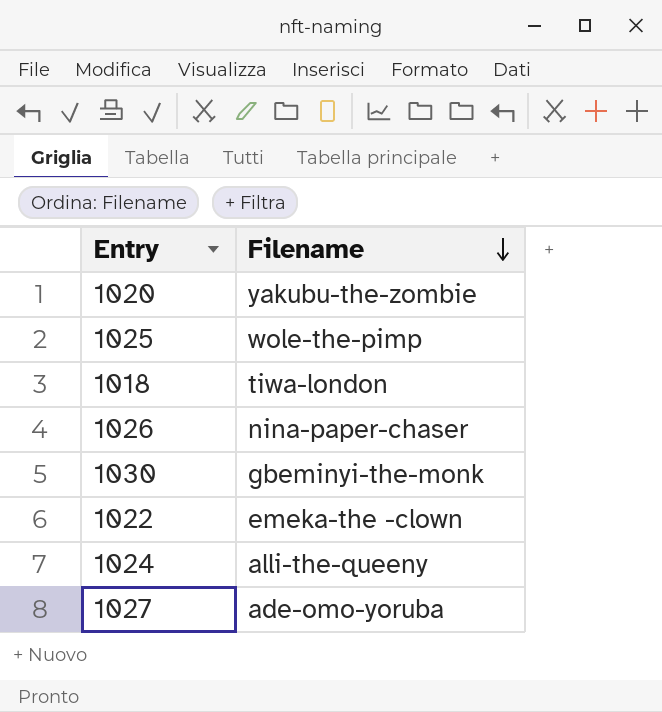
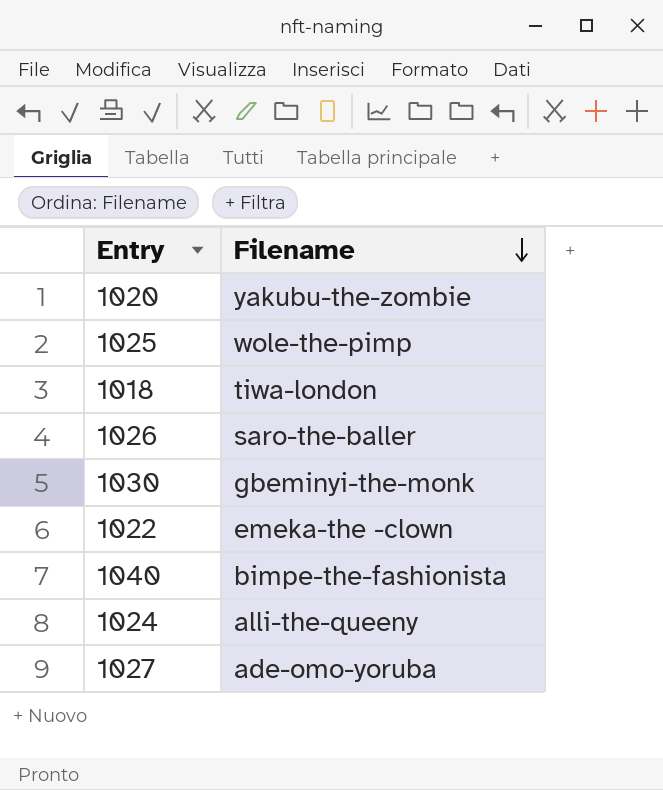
1026 | Filename: nina-paper-chaser -> saro-the-baller
row 1040: none -> bimpe-the-fashionista

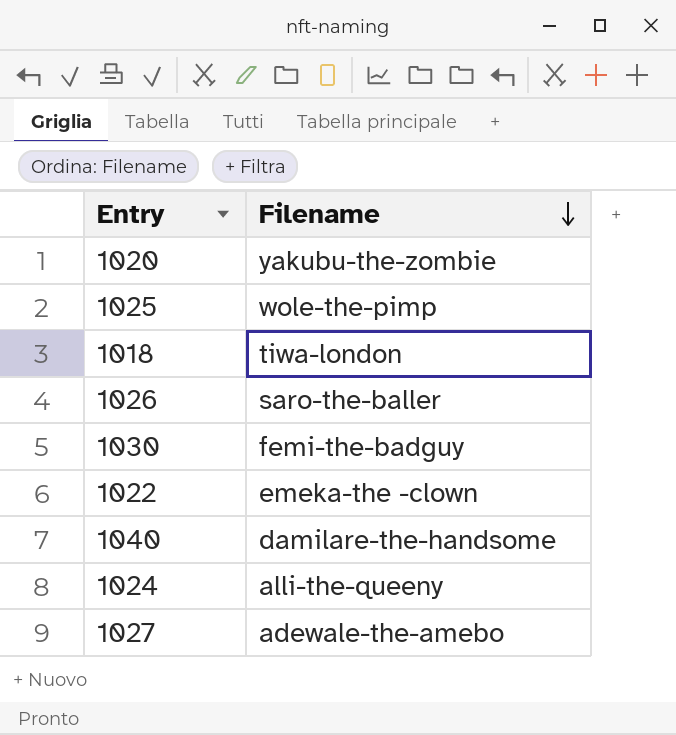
1030 | Filename: gbeminyi-the-monk -> femi-the-badguy
1040 | Filename: bimpe-the-fashionista -> damilare-the-handsome
1027 | Filename: ade-omo-yoruba -> adewale-the-amebo

